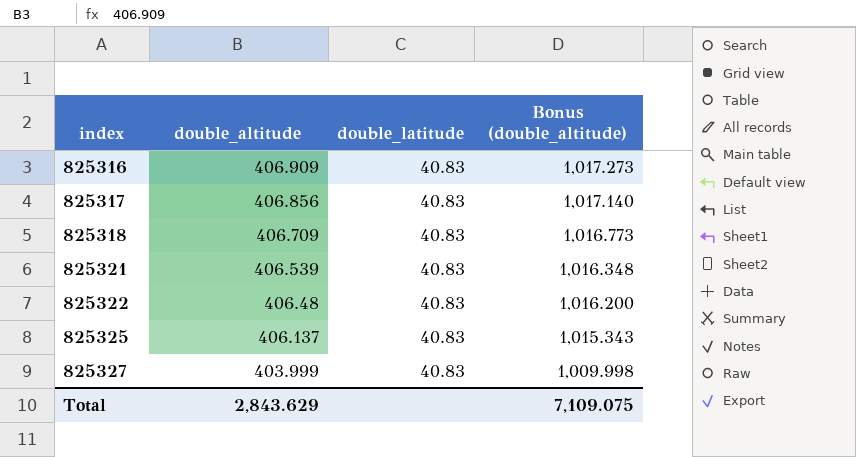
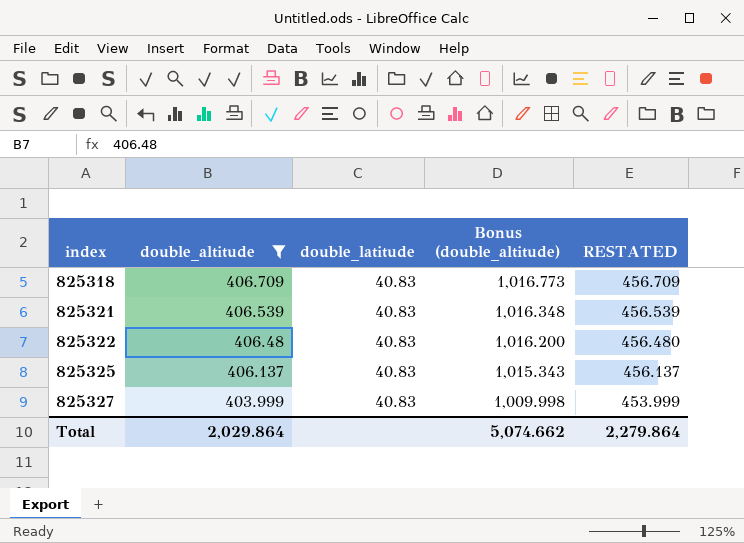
filter: none -> double_altitude <= 406.709
column RESTATED | formula: none -> [double_altitude] + 50
Total | double_altitude: 2,843.629 -> 2,029.864
Total | Bonus (double_altitude): 7,109.075 -> 5,074.662

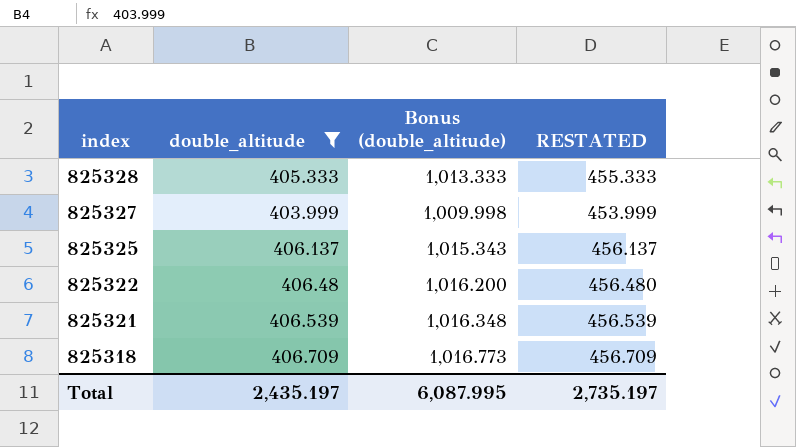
row order: index ascending -> index descending
column double_latitude | position: 3 -> none
row 825328: none -> 405.333 | 1,013.333 | 455.333
Total | double_altitude: 2,029.864 -> 2,435.197
Total | Bonus (double_altitude): 5,074.662 -> 6,087.995
Total | RESTATED: 2,279.864 -> 2,735.197

